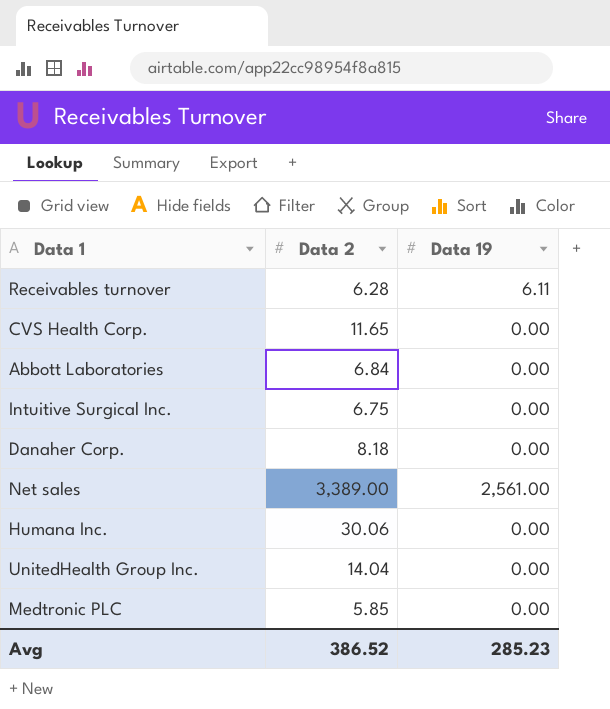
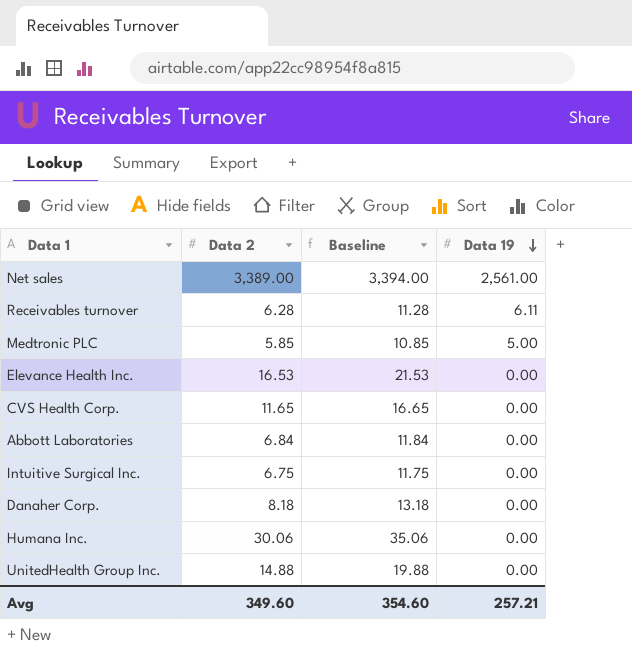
row order: none -> Data 19 descending
column Baseline | formula: none -> [Data 2] + 5
Medtronic PLC | Data 19: 0.00 -> 5.00
row Elevance Health Inc.: none -> 16.53 | 21.53 | 0.00
UnitedHealth Group Inc. | Data 2: 14.04 -> 14.88
Avg | Data 2: 386.52 -> 349.60
Avg | Data 19: 285.23 -> 257.21

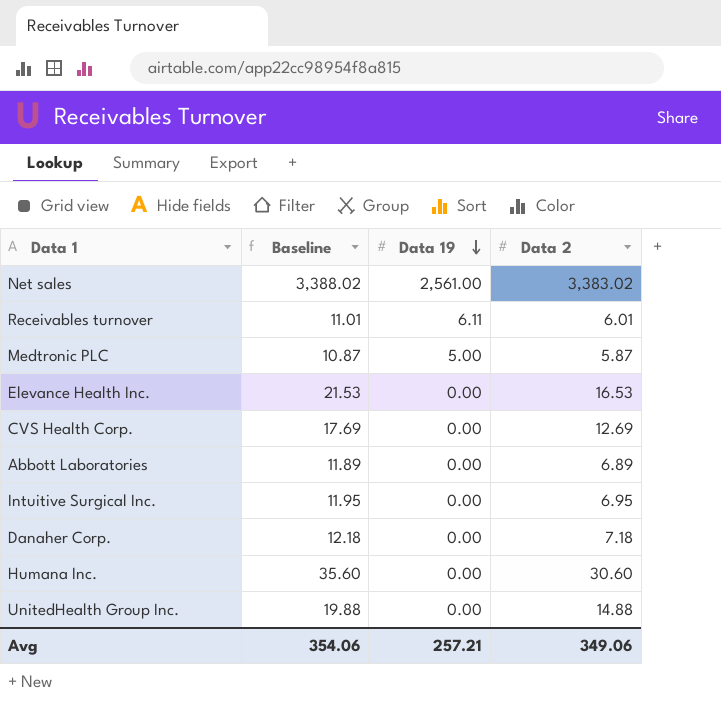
column Data 2 | position: 2 -> 4
Net sales | Baseline: 3,394.00 -> 3,388.02
Net sales | Data 2: 3,389.00 -> 3,383.02
Receivables turnover | Baseline: 11.28 -> 11.01
Receivables turnover | Data 2: 6.28 -> 6.01
Medtronic PLC | Baseline: 10.85 -> 10.87
Medtronic PLC | Data 2: 5.85 -> 5.87
CVS Health Corp. | Baseline: 16.65 -> 17.69
CVS Health Corp. | Data 2: 11.65 -> 12.69
Abbott Laboratories | Baseline: 11.84 -> 11.89
Abbott Laboratories | Data 2: 6.84 -> 6.89
Intuitive Surgical Inc. | Baseline: 11.75 -> 11.95
Intuitive Surgical Inc. | Data 2: 6.75 -> 6.95
Danaher Corp. | Baseline: 13.18 -> 12.18
Danaher Corp. | Data 2: 8.18 -> 7.18
Humana Inc. | Baseline: 35.06 -> 35.60
Humana Inc. | Data 2: 30.06 -> 30.60
Avg | Baseline: 354.60 -> 354.06
Avg | Data 2: 349.60 -> 349.06

